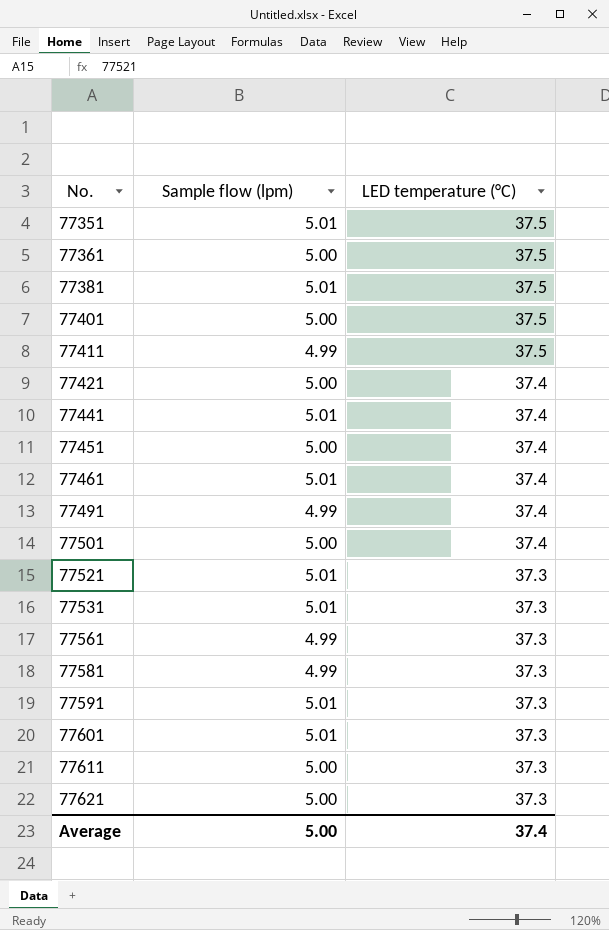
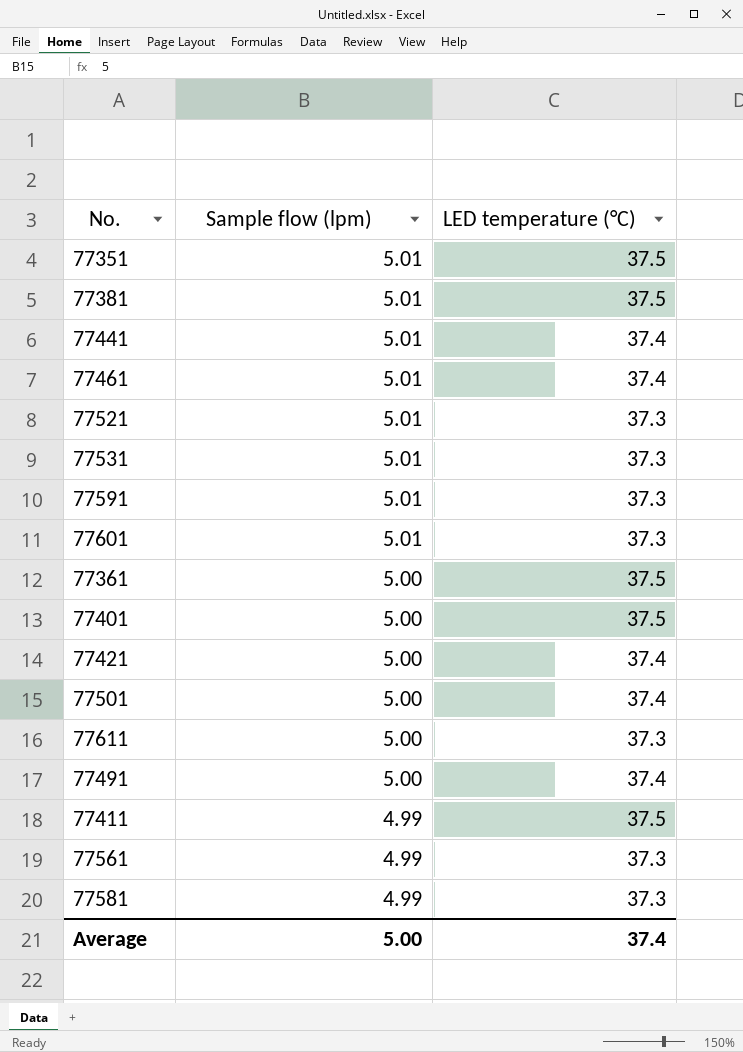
row order: No. ascending -> Sample flow (lpm) descending
row 77451: 5.00 | 37.4 -> none
row 77621: 5.00 | 37.3 -> none
77491 | Sample flow (lpm): 4.99 -> 5.00

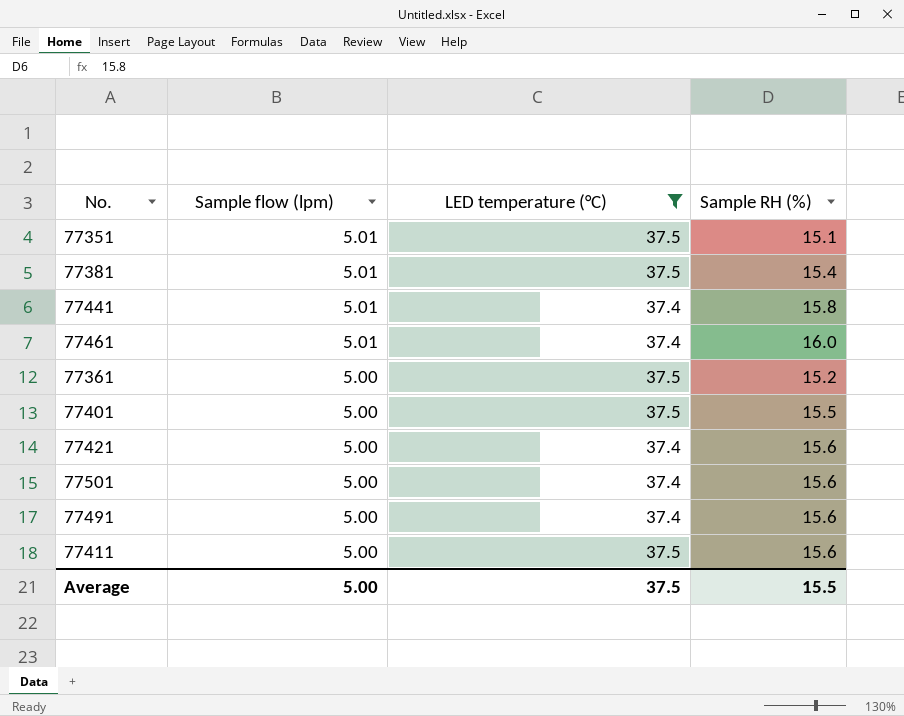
filter: none -> LED temperature (°C) != 37.3
column Sample RH (%) | position: none -> 4
77411 | Sample flow (lpm): 4.99 -> 5.00
Average | LED temperature (°C): 37.4 -> 37.5

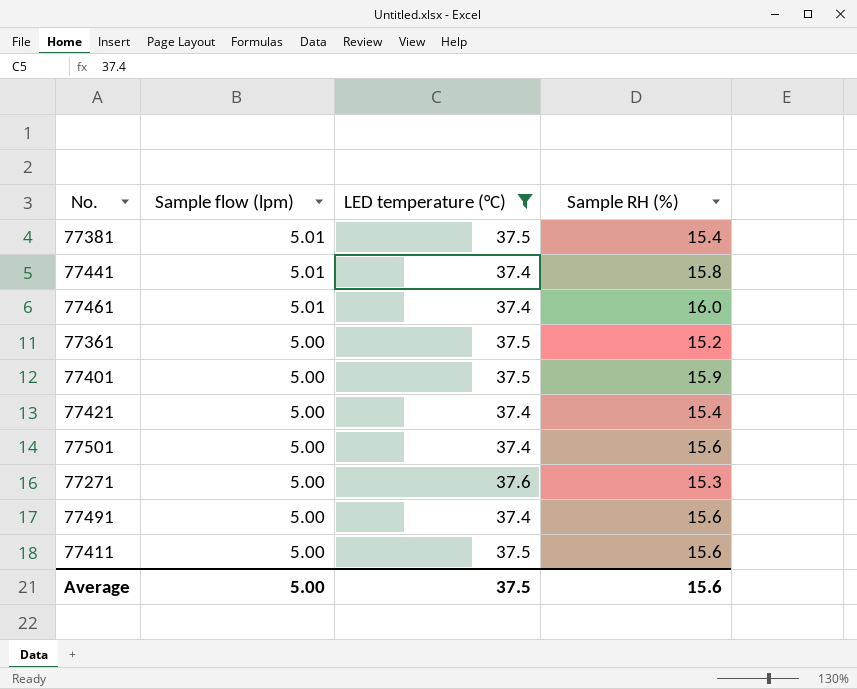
row 77351: 5.01 | 37.5 | 15.1 -> none
77401 | Sample RH (%): 15.5 -> 15.9
77421 | Sample RH (%): 15.6 -> 15.4
row 77271: none -> 5.00 | 37.6 | 15.3
Average | Sample RH (%): 15.5 -> 15.6

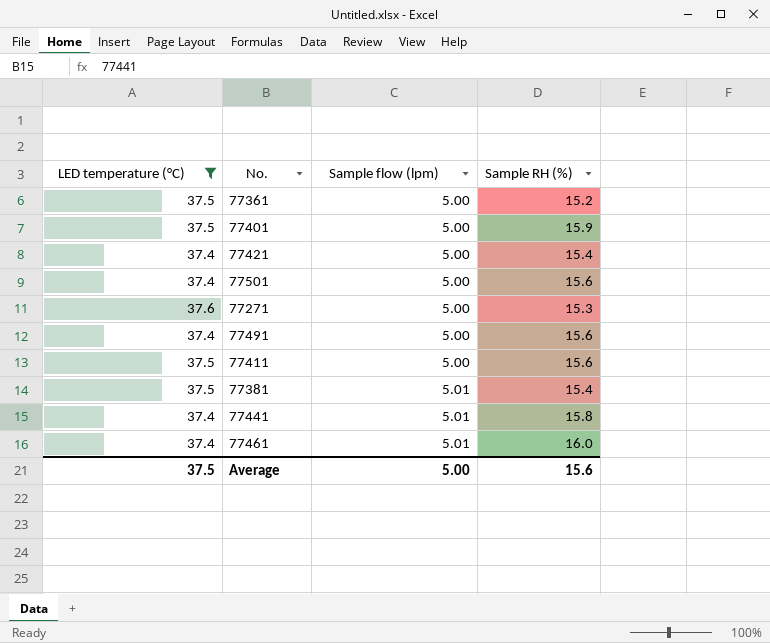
row order: Sample flow (lpm) descending -> Sample flow (lpm) ascending
column LED temperature (°C) | position: 3 -> 1

